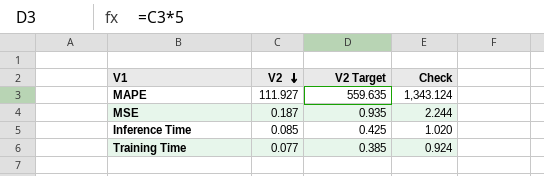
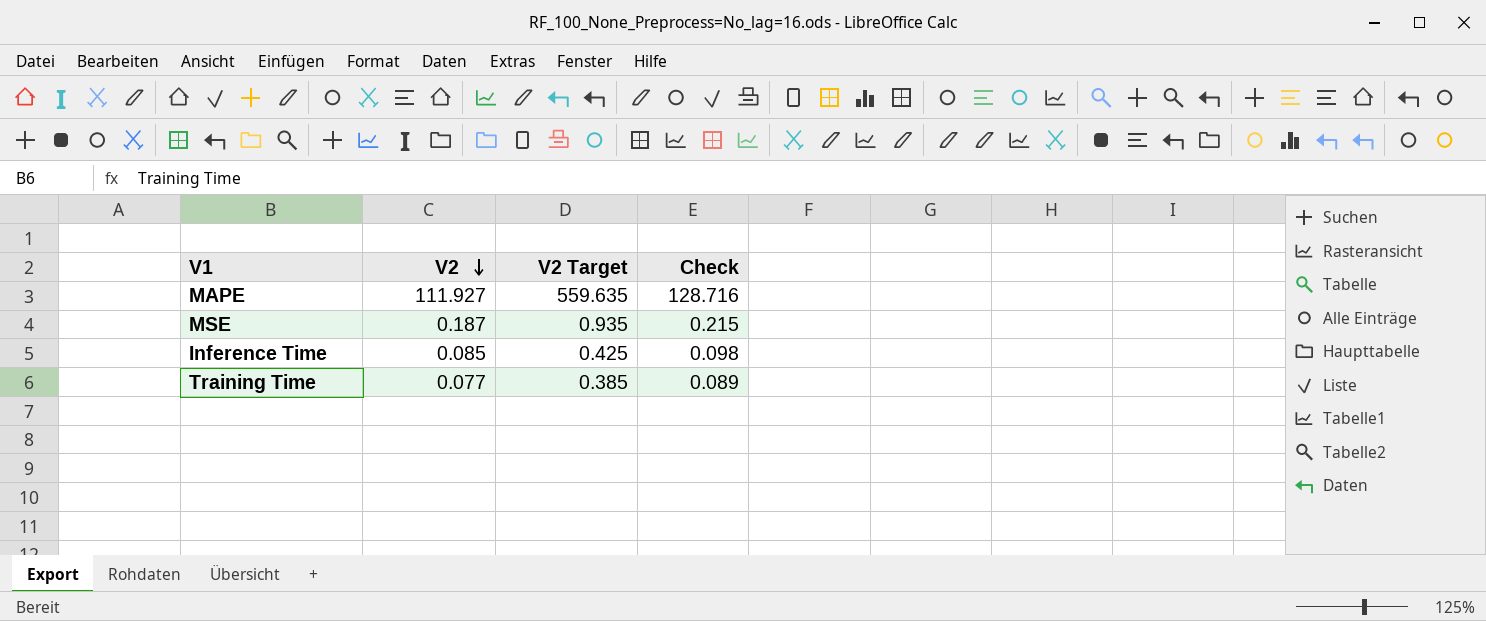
column Check | formula: [V2] * 12 -> [V2] * 1.15

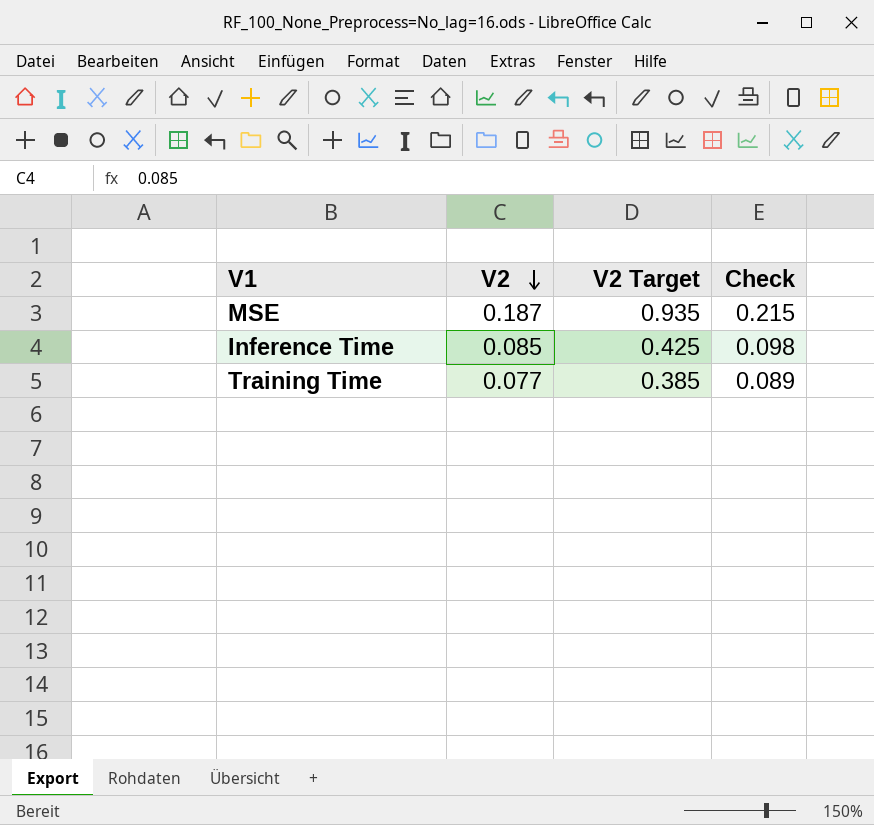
row MAPE: 111.927 | 559.635 | 128.716 -> none

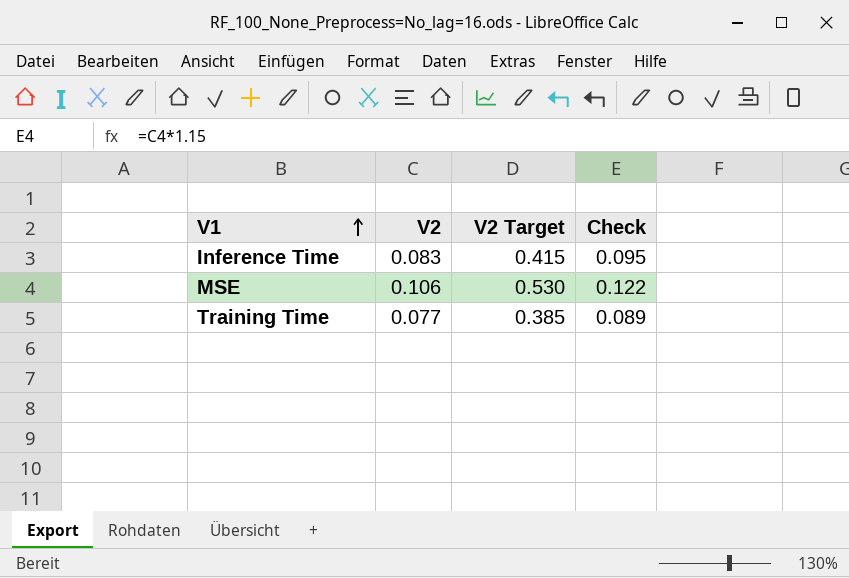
row order: V2 descending -> V1 ascending
Inference Time | V2: 0.085 -> 0.083
Inference Time | V2 Target: 0.425 -> 0.415
Inference Time | Check: 0.098 -> 0.095
MSE | V2: 0.187 -> 0.106
MSE | V2 Target: 0.935 -> 0.530
MSE | Check: 0.215 -> 0.122

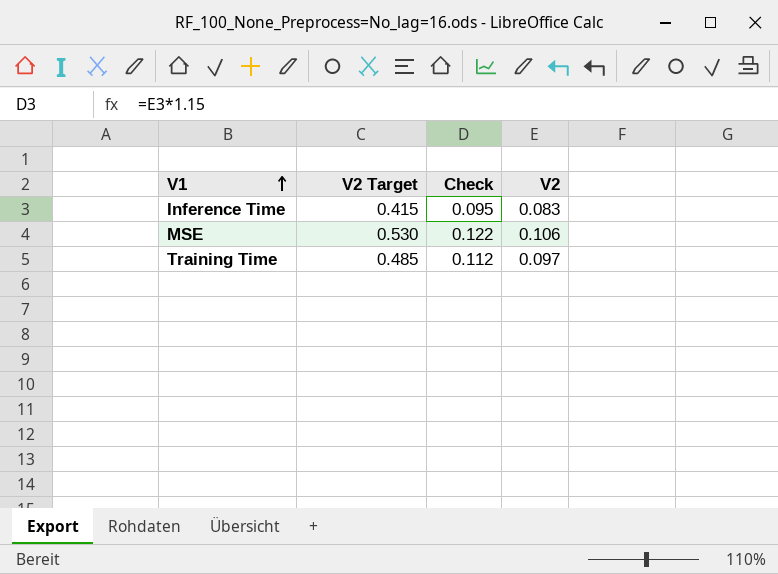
column V2 | position: 2 -> 4
Training Time | V2 Target: 0.385 -> 0.485
Training Time | Check: 0.089 -> 0.112
Training Time | V2: 0.077 -> 0.097

